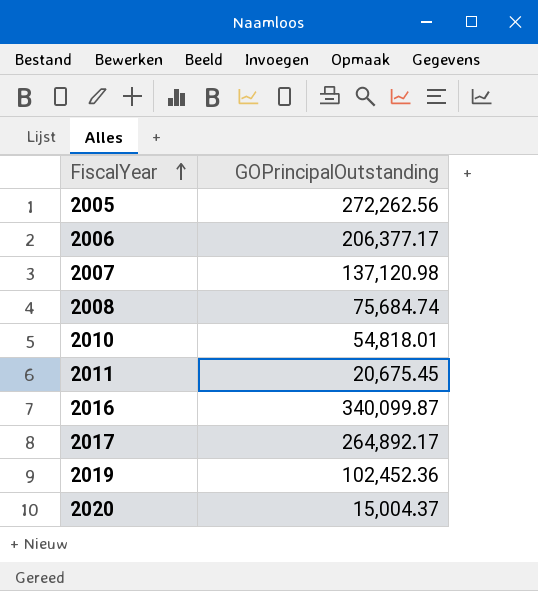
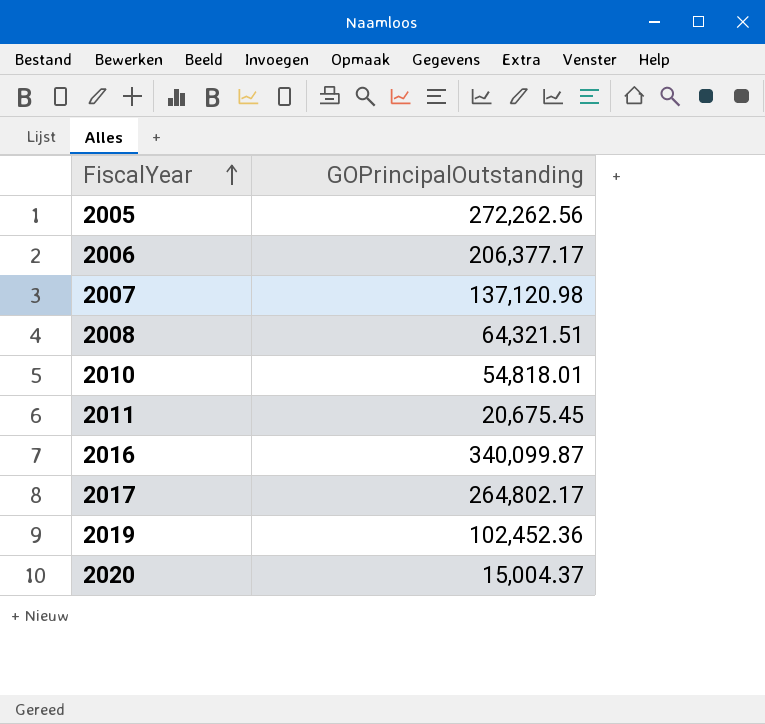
2008 | GOPrincipalOutstanding: 75,684.74 -> 64,321.51
2017 | GOPrincipalOutstanding: 264,892.17 -> 264,802.17

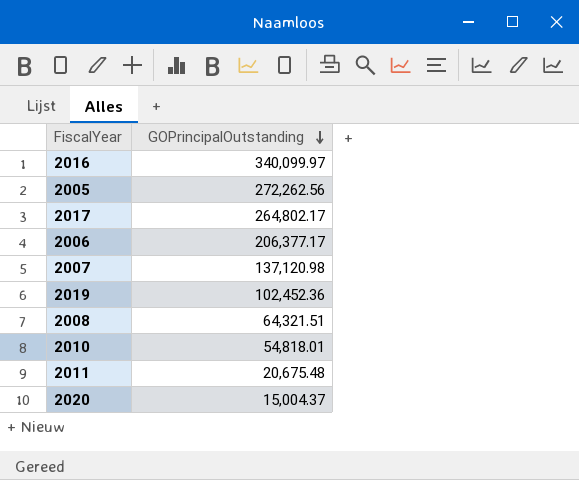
row order: FiscalYear ascending -> GOPrincipalOutstanding descending
2016 | GOPrincipalOutstanding: 340,099.87 -> 340,099.97
2011 | GOPrincipalOutstanding: 20,675.45 -> 20,675.48

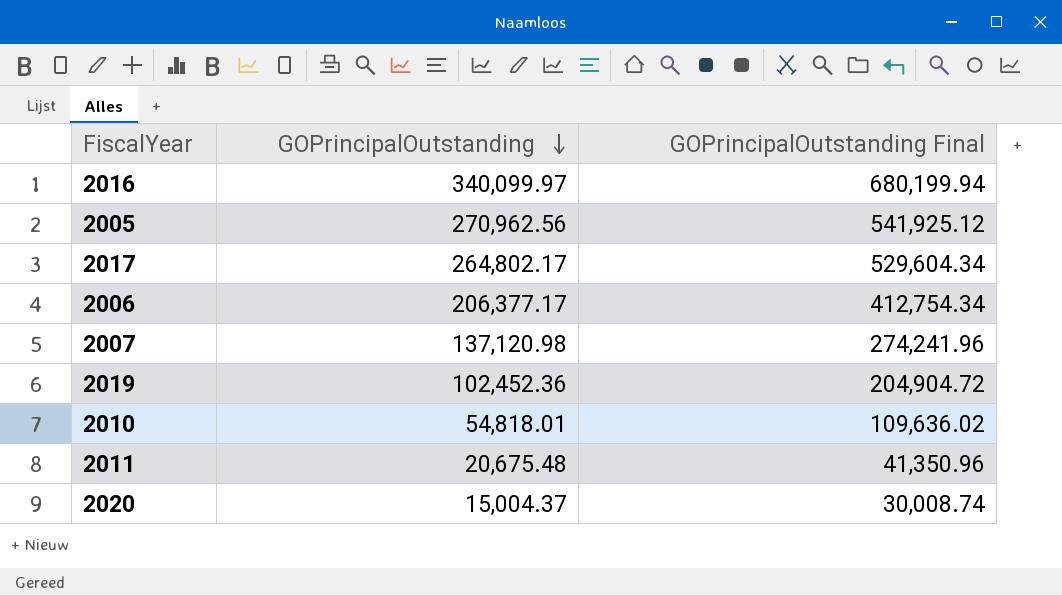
column GOPrincipalOutstanding Final | formula: none -> [GOPrincipalOutstanding] * 2
row 2008: 64,321.51 -> none
2005 | GOPrincipalOutstanding: 272,262.56 -> 270,962.56

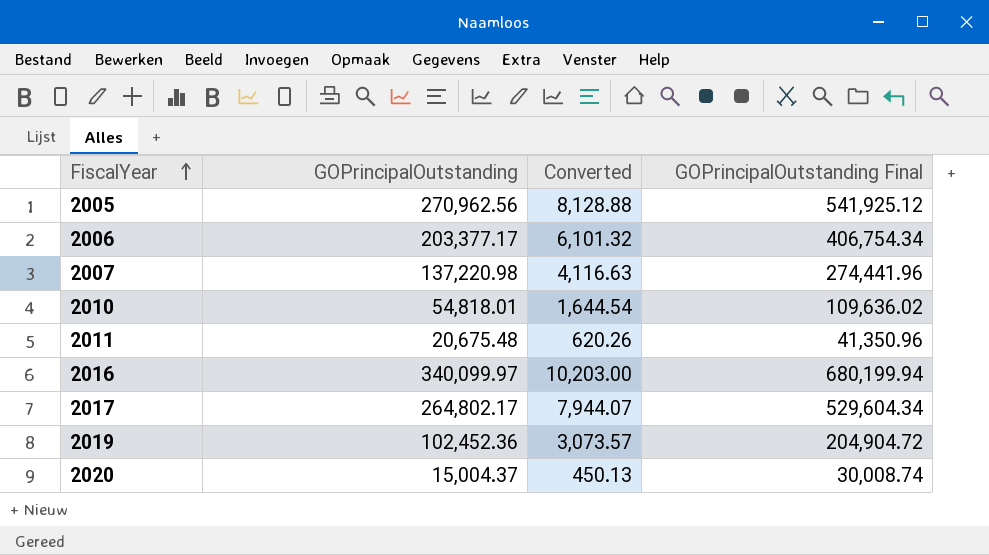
row order: GOPrincipalOutstanding descending -> FiscalYear ascending
column Converted | formula: none -> [GOPrincipalOutstanding] * 0.03
2006 | GOPrincipalOutstanding: 206,377.17 -> 203,377.17
2006 | GOPrincipalOutstanding Final: 412,754.34 -> 406,754.34
2007 | GOPrincipalOutstanding: 137,120.98 -> 137,220.98
2007 | GOPrincipalOutstanding Final: 274,241.96 -> 274,441.96

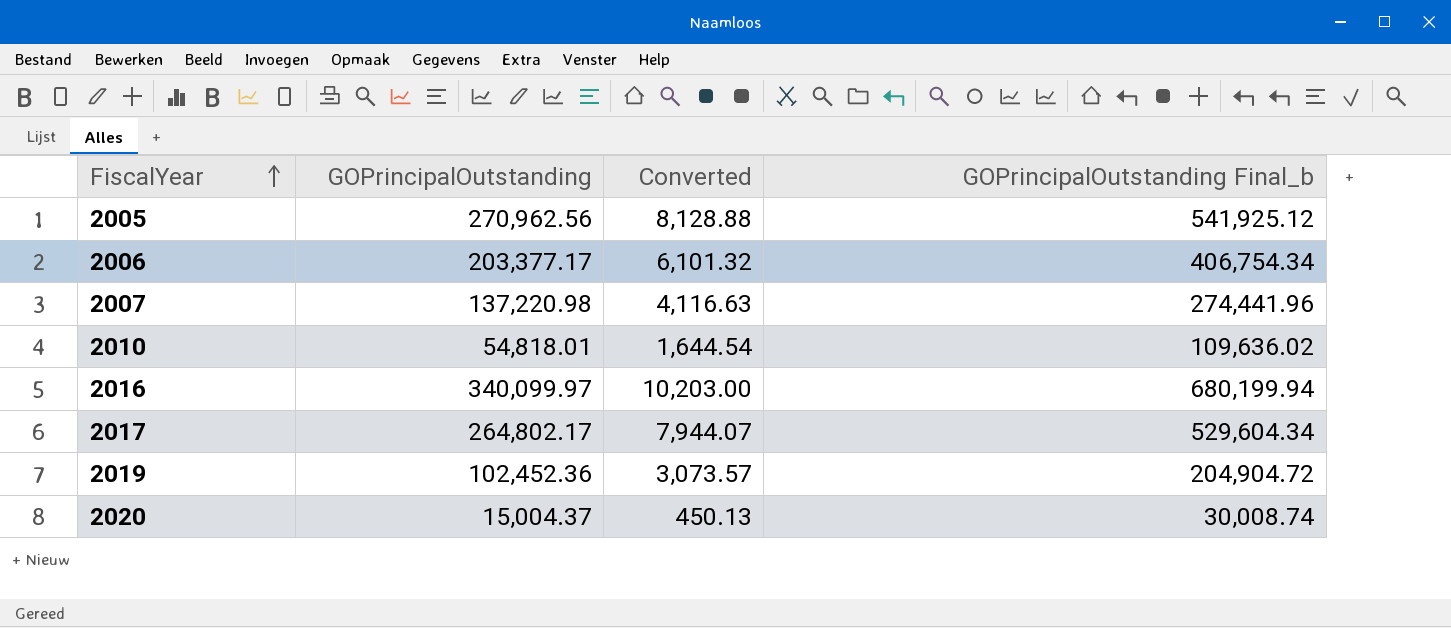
column name: GOPrincipalOutstanding Final -> GOPrincipalOutstanding Final_b
row 2011: 20,675.48 | 620.26 | 41,350.96 -> none

